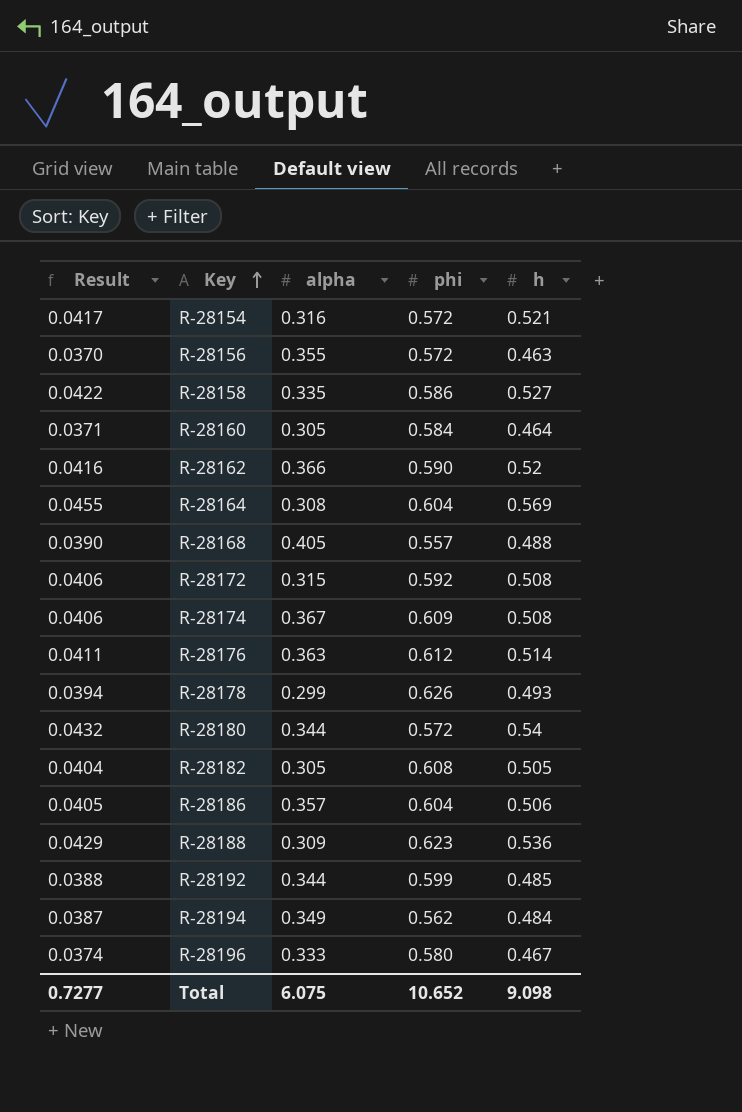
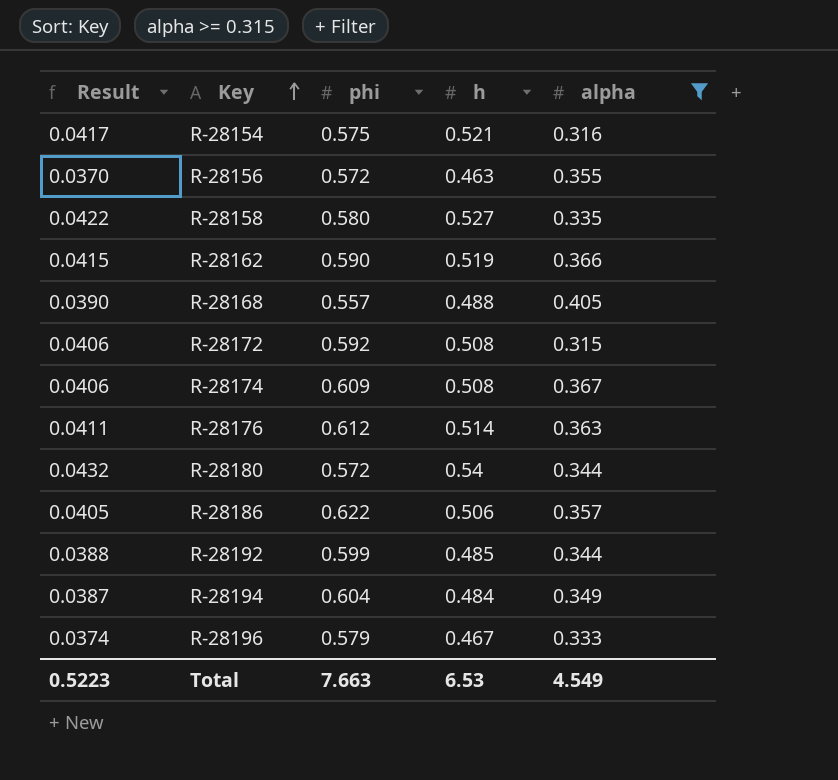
filter: none -> alpha >= 0.315
column alpha | position: 3 -> 5
R-28154 | phi: 0.572 -> 0.575
R-28158 | phi: 0.586 -> 0.580
R-28162 | Result: 0.0416 -> 0.0415
R-28162 | h: 0.52 -> 0.519
R-28186 | phi: 0.604 -> 0.622
R-28194 | phi: 0.562 -> 0.604
R-28196 | phi: 0.580 -> 0.579
Total | Result: 0.7277 -> 0.5223
Total | phi: 10.652 -> 7.663
Total | h: 9.098 -> 6.53
Total | alpha: 6.075 -> 4.549

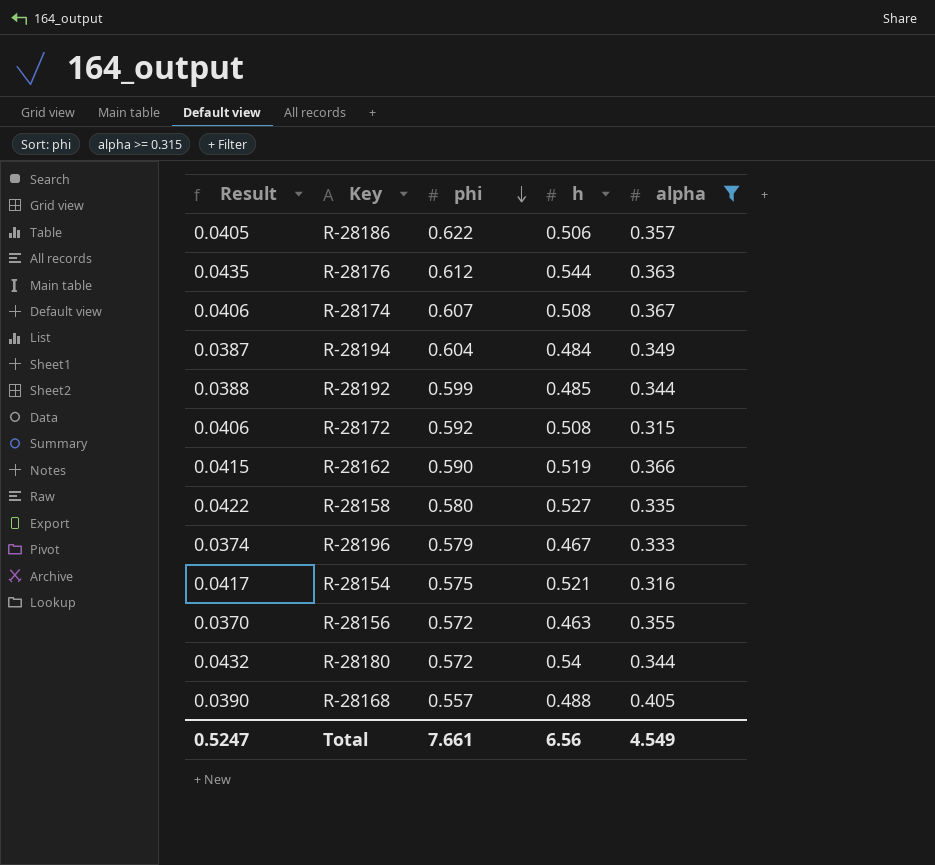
row order: Key ascending -> phi descending
R-28176 | Result: 0.0411 -> 0.0435
R-28176 | h: 0.514 -> 0.544
R-28174 | phi: 0.609 -> 0.607
Total | Result: 0.5223 -> 0.5247
Total | phi: 7.663 -> 7.661
Total | h: 6.53 -> 6.56

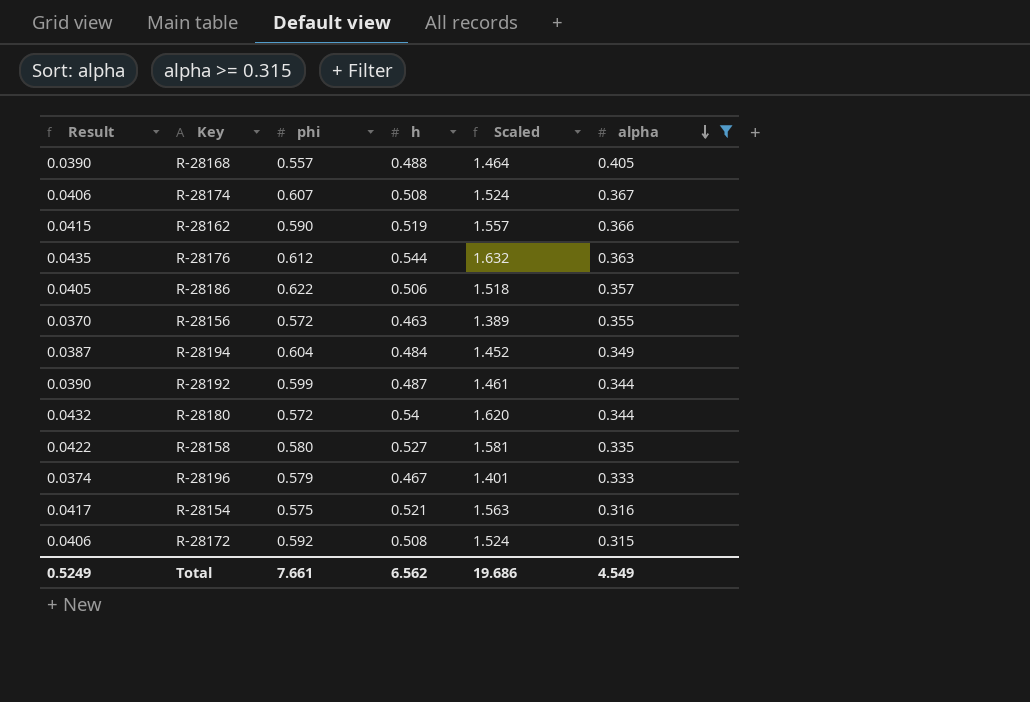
row order: phi descending -> alpha descending
column Scaled | formula: none -> [h] * 3
R-28192 | Result: 0.0388 -> 0.0390
R-28192 | h: 0.485 -> 0.487
Total | Result: 0.5247 -> 0.5249
Total | h: 6.56 -> 6.562

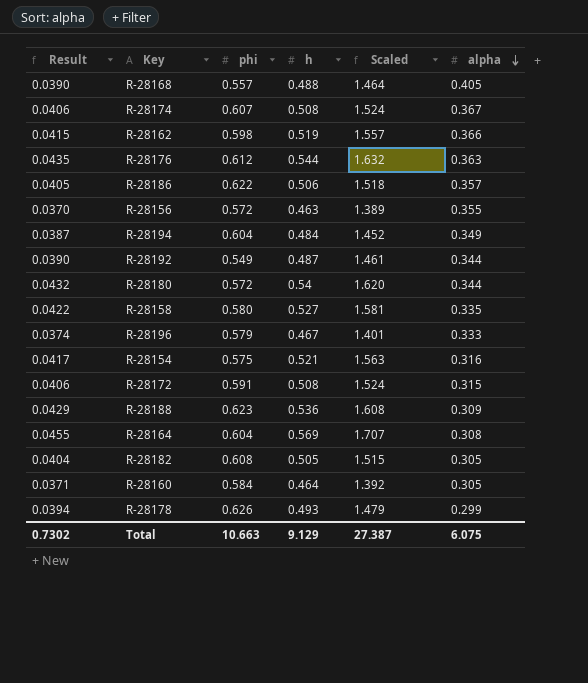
filter: alpha >= 0.315 -> none
R-28162 | phi: 0.590 -> 0.598
R-28192 | phi: 0.599 -> 0.549
R-28172 | phi: 0.592 -> 0.591
Total | Result: 0.5249 -> 0.7302
Total | phi: 7.661 -> 10.663
Total | h: 6.562 -> 9.129
Total | Scaled: 19.686 -> 27.387
Total | alpha: 4.549 -> 6.075

